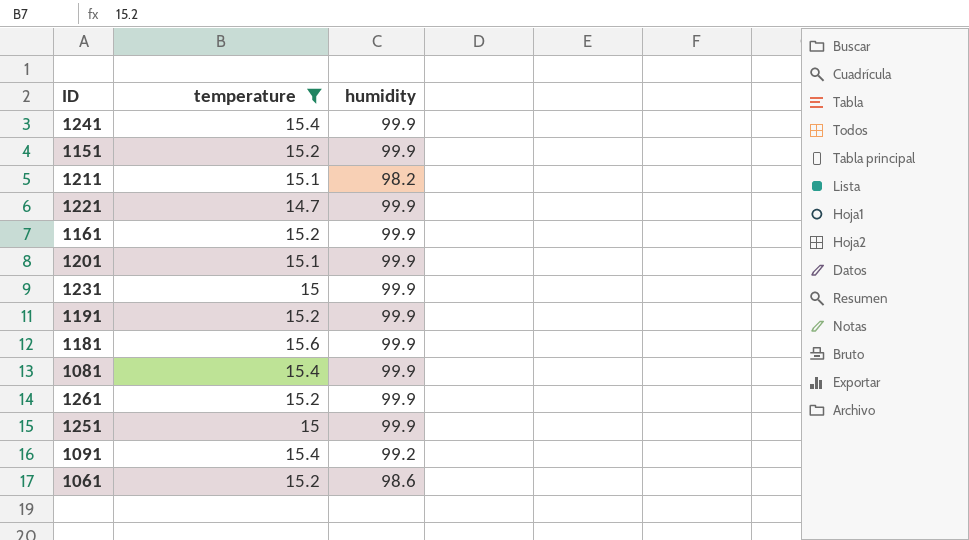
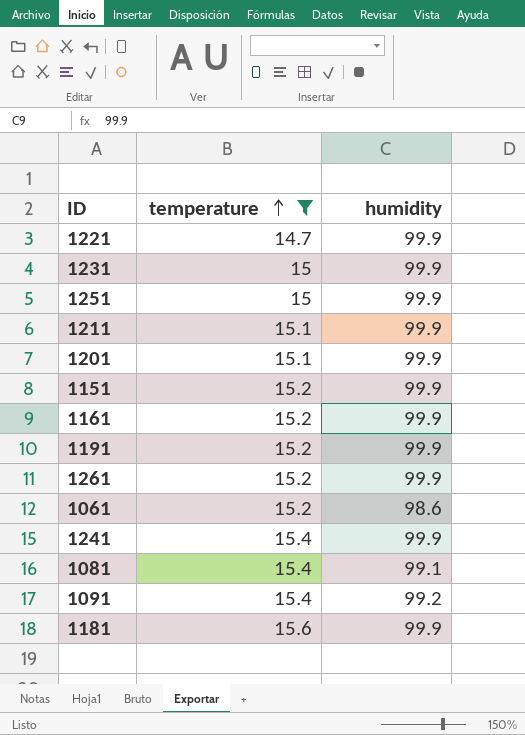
row order: none -> temperature ascending
1211 | humidity: 98.2 -> 99.9
1081 | humidity: 99.9 -> 99.1

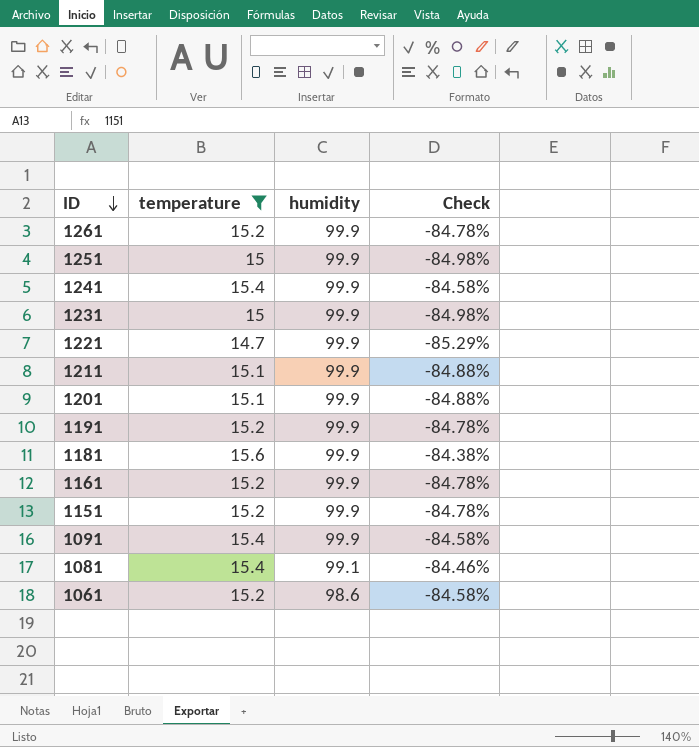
row order: temperature ascending -> ID descending
column Check | formula: none -> ([temperature] - [humidity]) / [humidity]
1091 | humidity: 99.2 -> 99.9

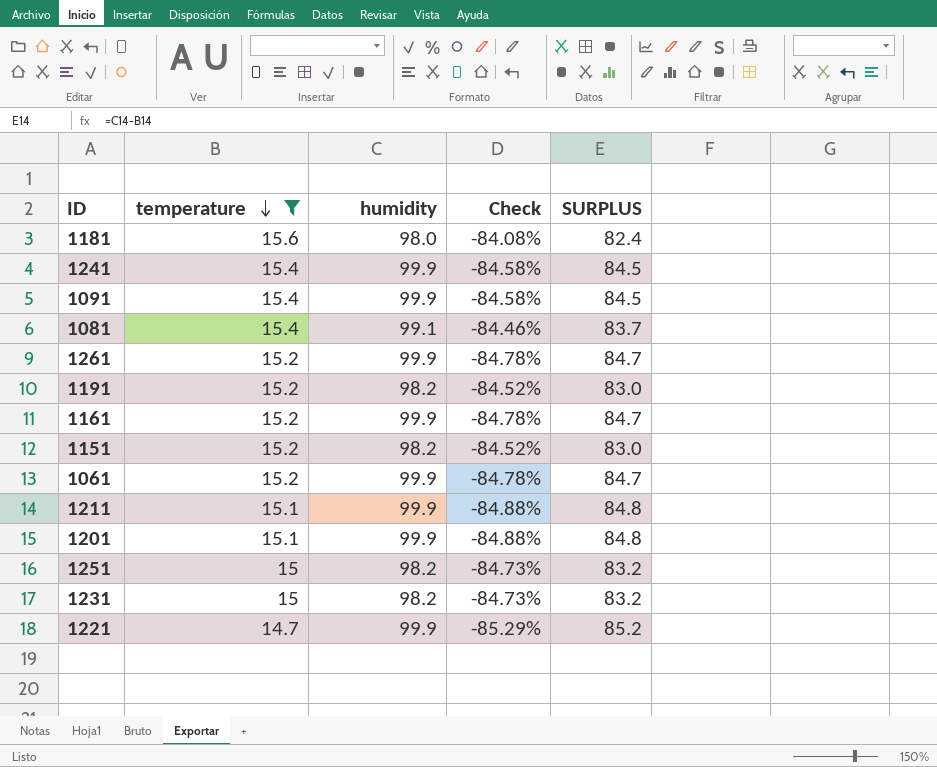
row order: ID descending -> temperature descending
column SURPLUS | formula: none -> [humidity] - [temperature]
1181 | humidity: 99.9 -> 98.0
1181 | Check: -84.38% -> -84.08%
1191 | humidity: 99.9 -> 98.2
1191 | Check: -84.78% -> -84.52%
1151 | humidity: 99.9 -> 98.2
1151 | Check: -84.78% -> -84.52%
1061 | humidity: 98.6 -> 99.9
1061 | Check: -84.58% -> -84.78%
1251 | humidity: 99.9 -> 98.2
1251 | Check: -84.98% -> -84.73%
1231 | humidity: 99.9 -> 98.2
1231 | Check: -84.98% -> -84.73%

